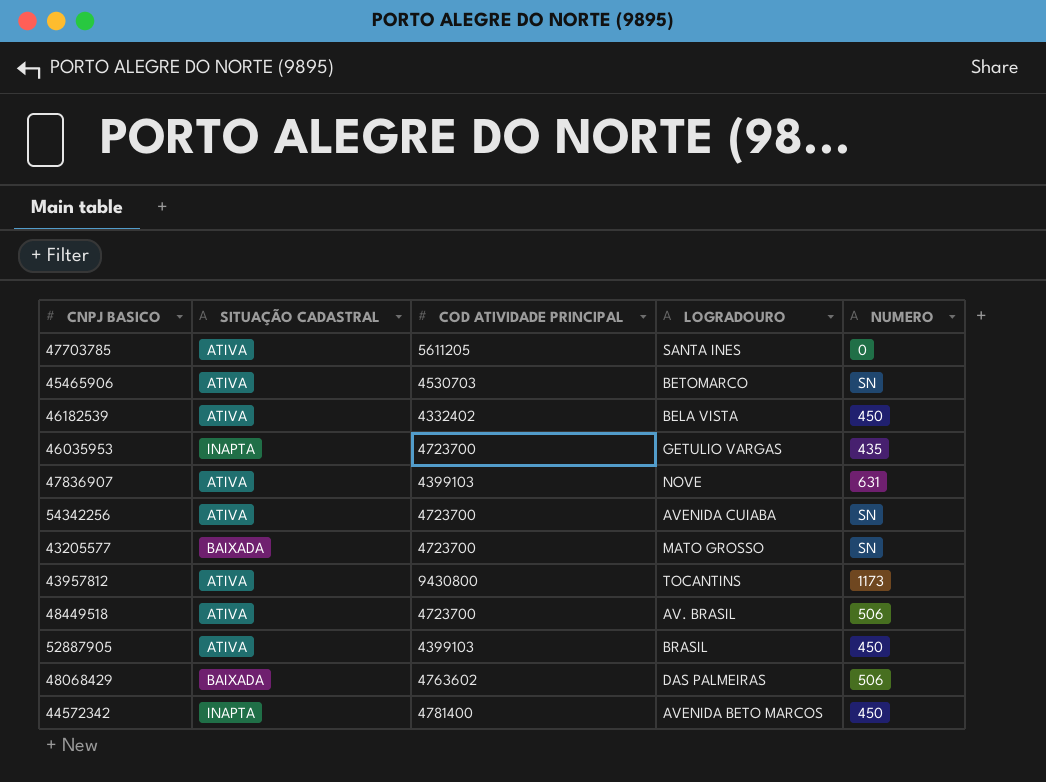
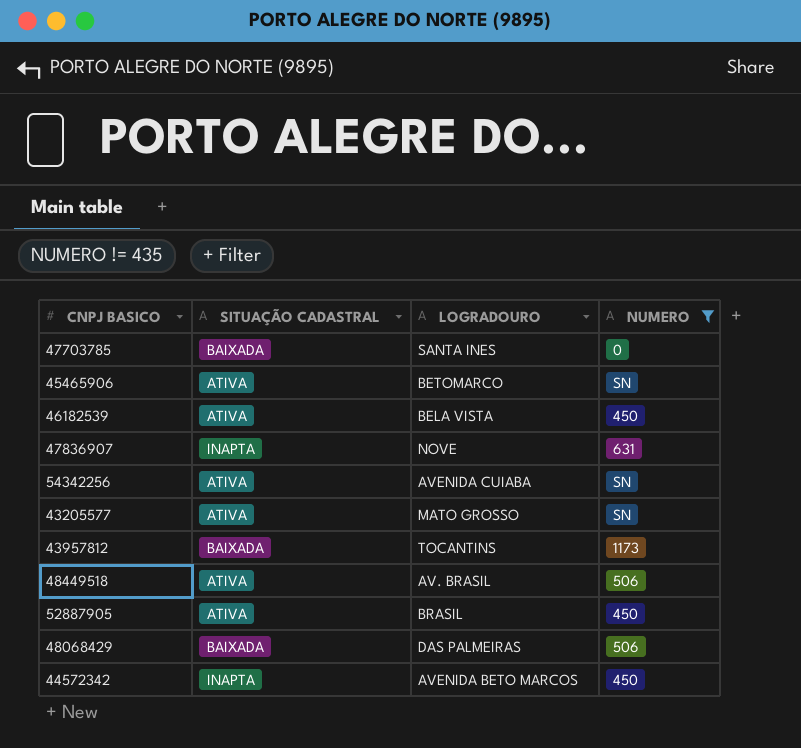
filter: none -> NUMERO != 435
column COD ATIVIDADE PRINCIPAL | position: 3 -> none
47703785 | SITUAÇÃO CADASTRAL: ATIVA -> BAIXADA
47836907 | SITUAÇÃO CADASTRAL: ATIVA -> INAPTA
43205577 | SITUAÇÃO CADASTRAL: BAIXADA -> ATIVA
43957812 | SITUAÇÃO CADASTRAL: ATIVA -> BAIXADA

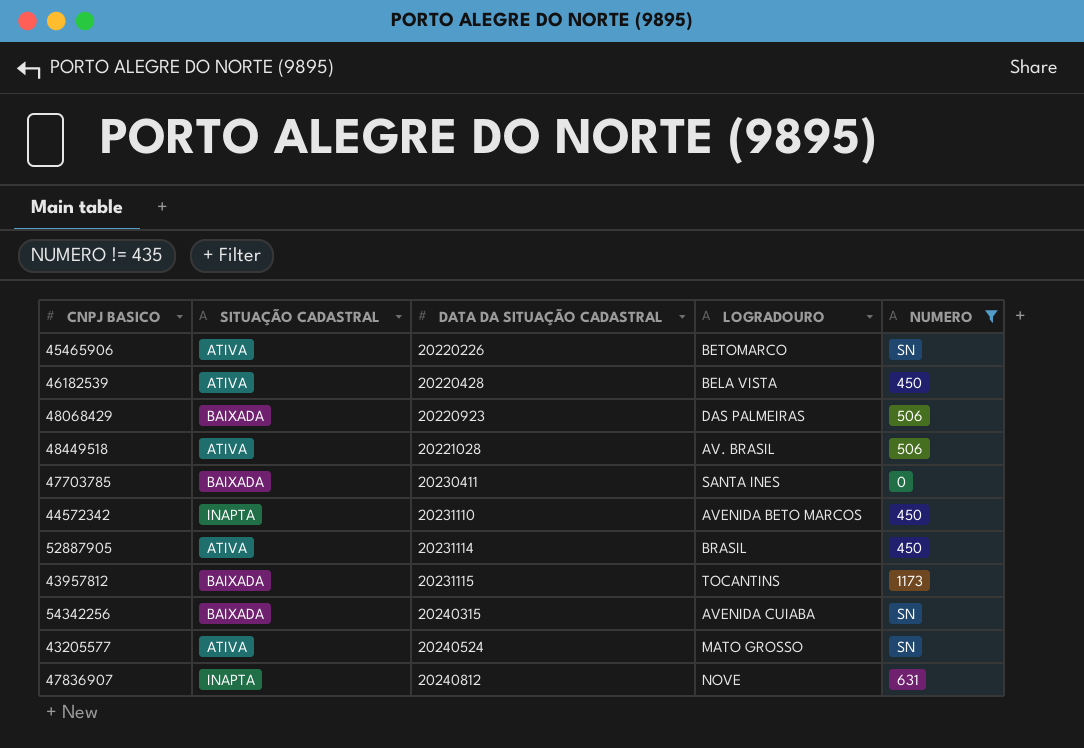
row order: none -> DATA DA SITUAÇÃO CADASTRAL ascending
column DATA DA SITUAÇÃO CADASTRAL | position: none -> 3
54342256 | SITUAÇÃO CADASTRAL: ATIVA -> BAIXADA

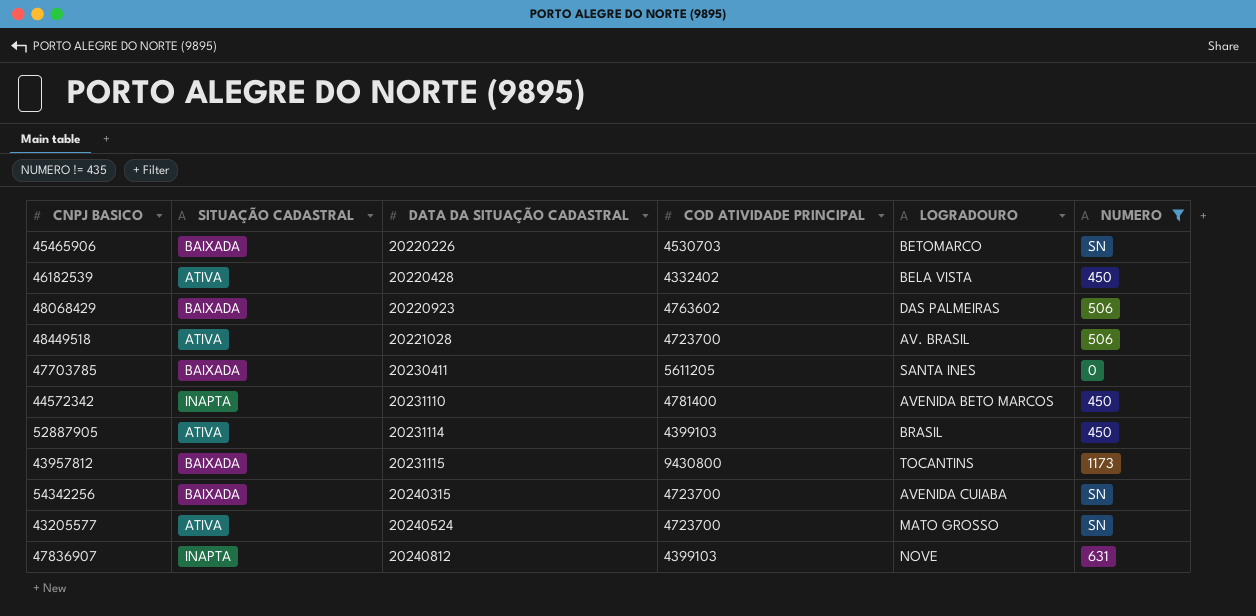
column COD ATIVIDADE PRINCIPAL | position: none -> 4
45465906 | SITUAÇÃO CADASTRAL: ATIVA -> BAIXADA

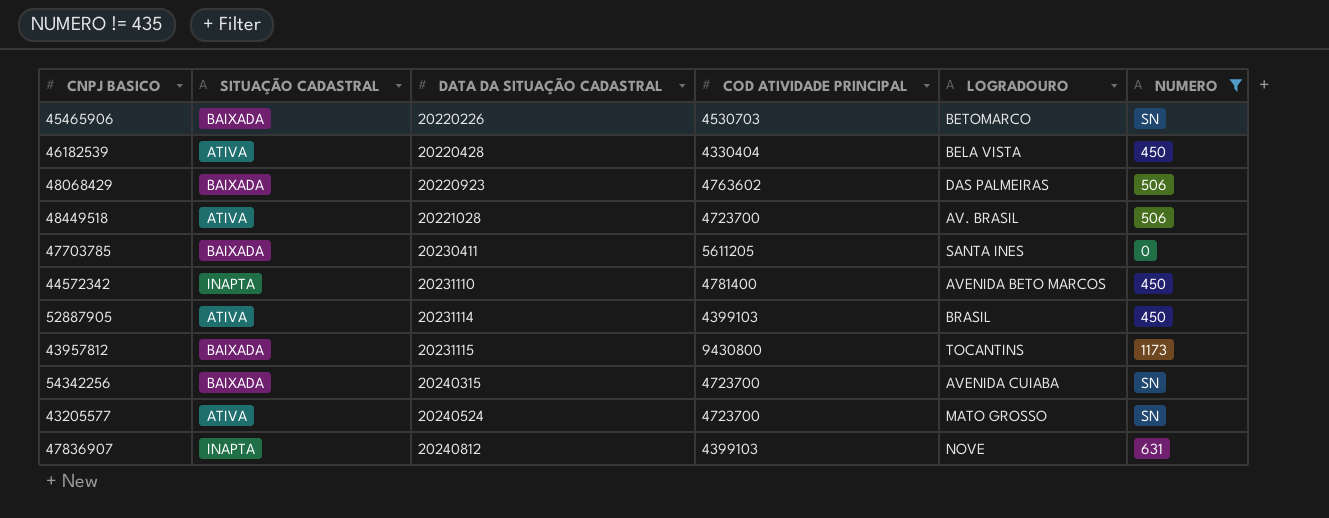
46182539 | COD ATIVIDADE PRINCIPAL: 4332402 -> 4330404

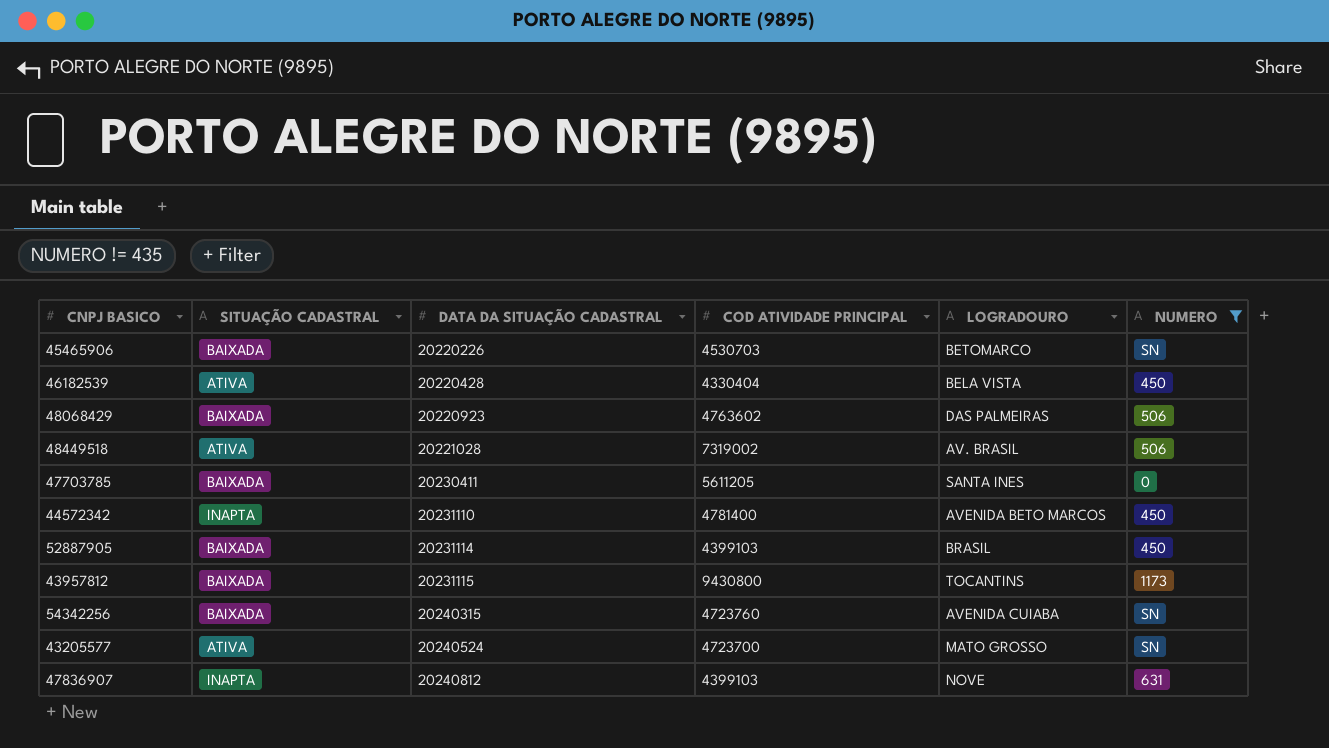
48449518 | COD ATIVIDADE PRINCIPAL: 4723700 -> 7319002
52887905 | SITUAÇÃO CADASTRAL: ATIVA -> BAIXADA
54342256 | COD ATIVIDADE PRINCIPAL: 4723700 -> 4723760

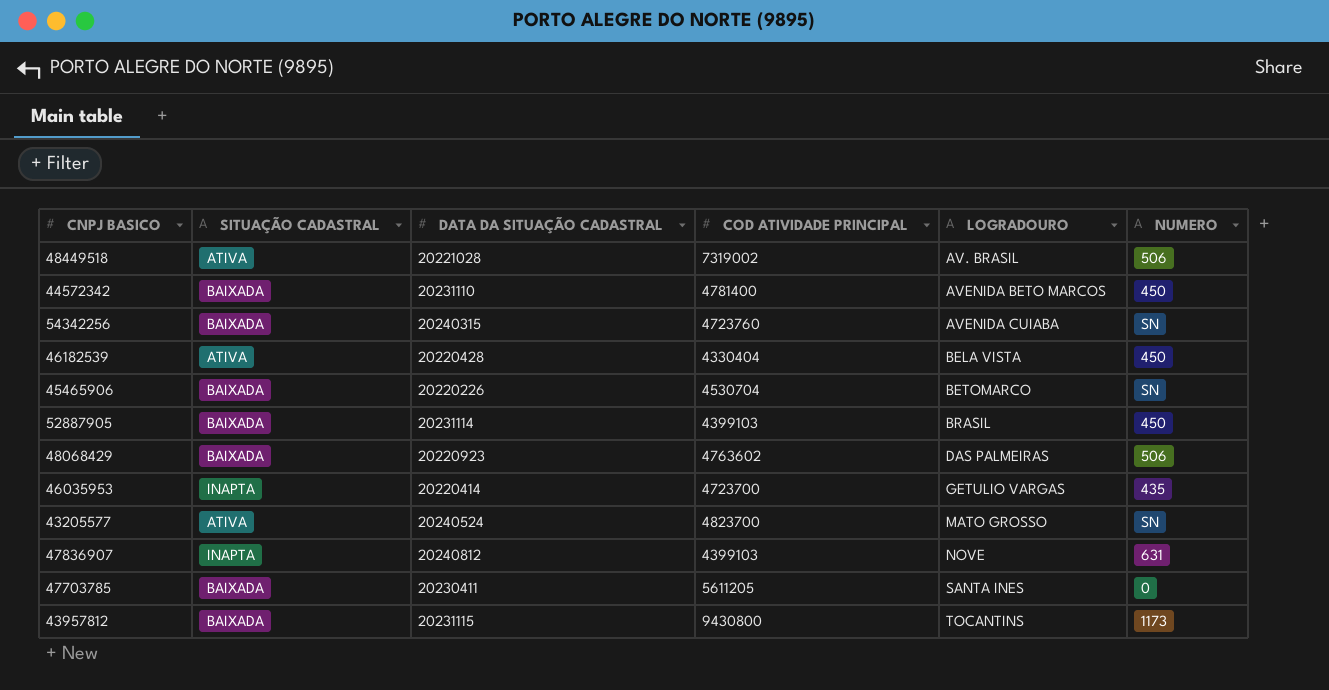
filter: NUMERO != 435 -> none
row order: DATA DA SITUAÇÃO CADASTRAL ascending -> LOGRADOURO ascending
44572342 | SITUAÇÃO CADASTRAL: INAPTA -> BAIXADA
45465906 | COD ATIVIDADE PRINCIPAL: 4530703 -> 4530704
43205577 | COD ATIVIDADE PRINCIPAL: 4723700 -> 4823700

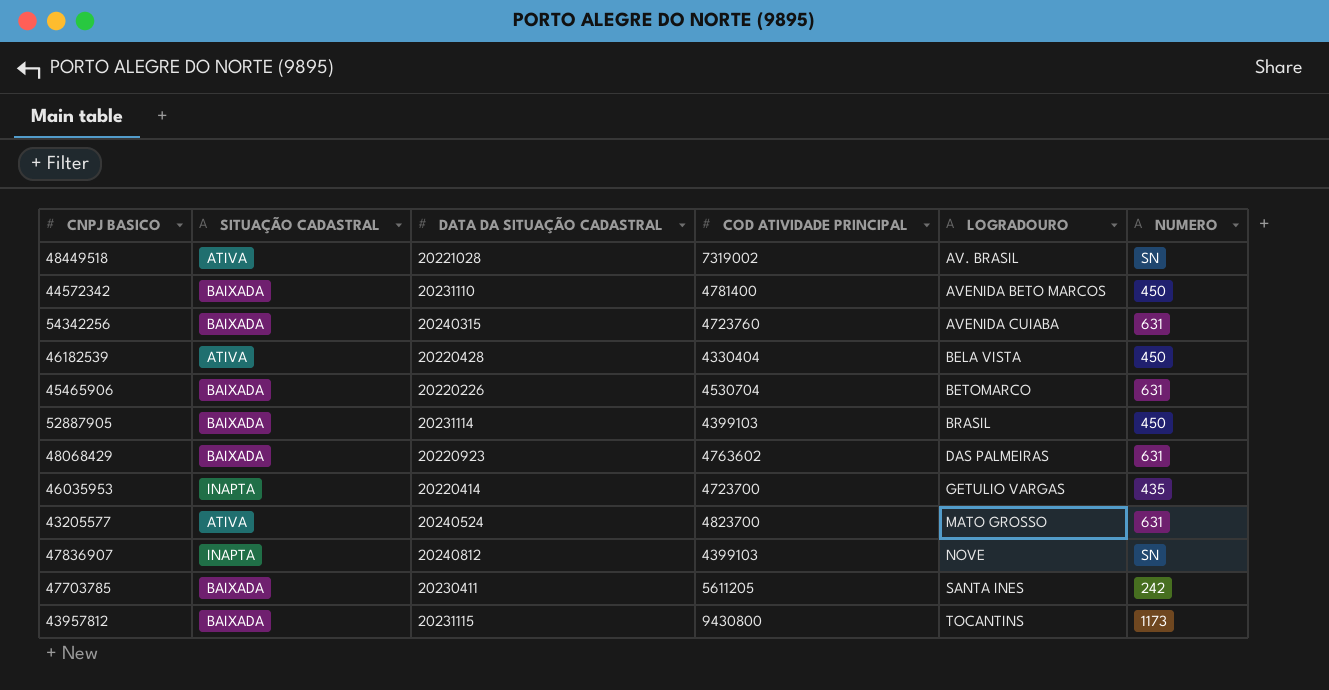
48449518 | NUMERO: 506 -> SN
54342256 | NUMERO: SN -> 631
45465906 | NUMERO: SN -> 631
48068429 | NUMERO: 506 -> 631
43205577 | NUMERO: SN -> 631
47836907 | NUMERO: 631 -> SN
47703785 | NUMERO: 0 -> 242

